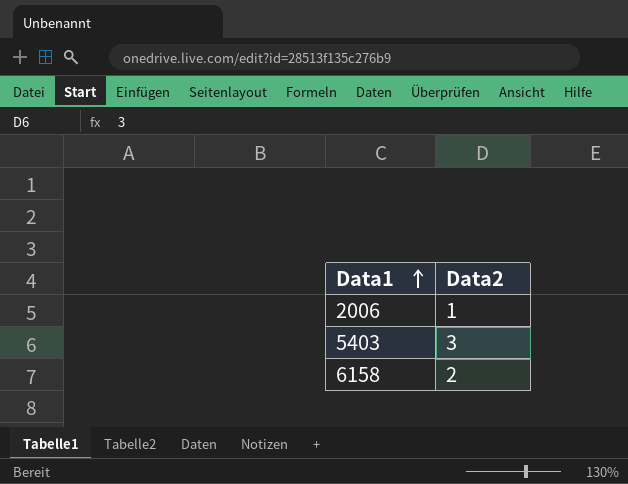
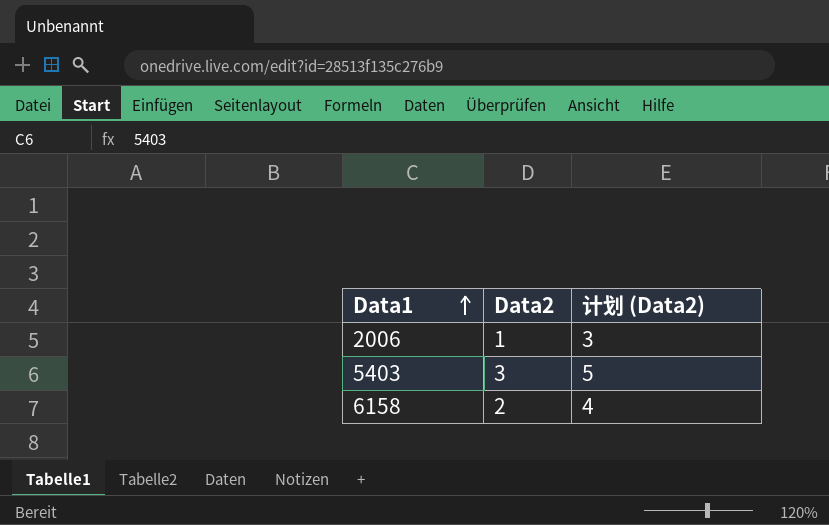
column 计划 (Data2) | formula: none -> [Data2] + 2

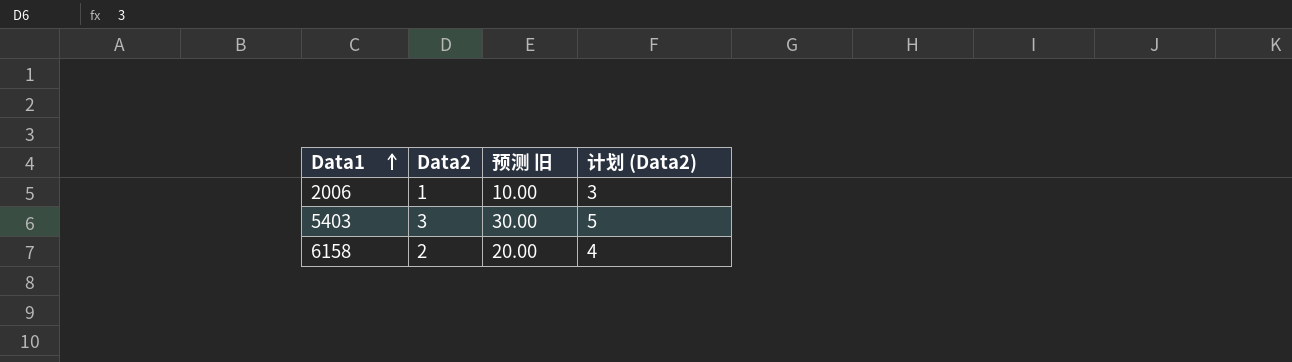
column 预测 旧 | formula: none -> [Data2] * 10

